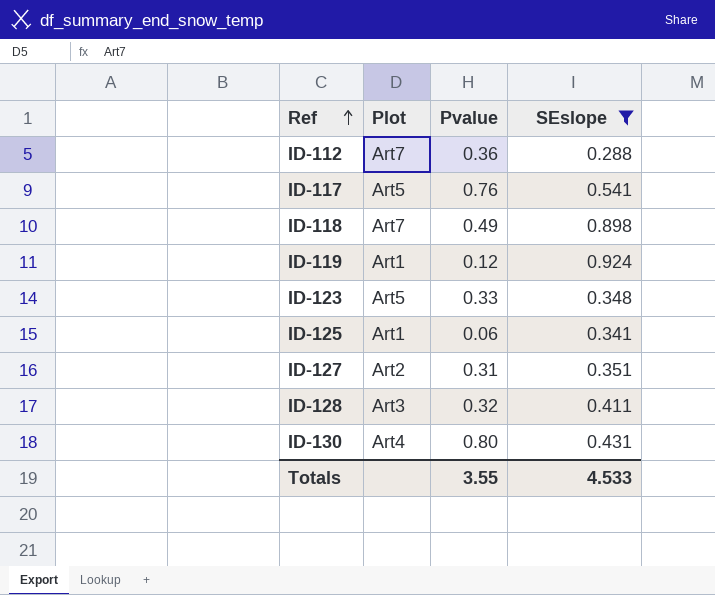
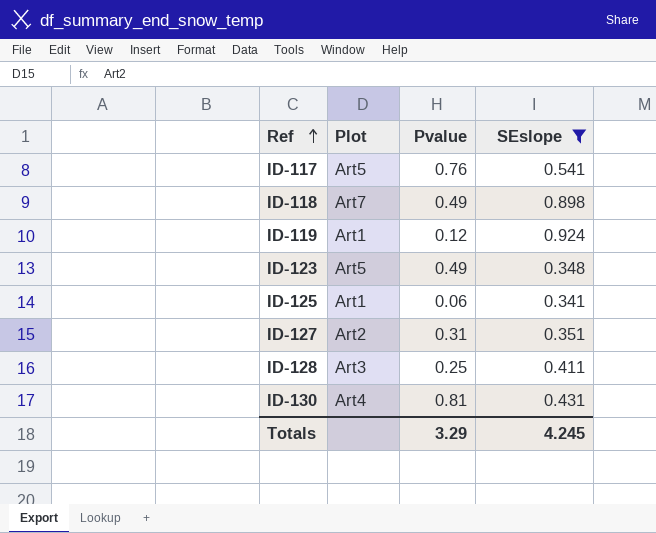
row ID-112: Art7 | 0.36 | 0.288 -> none
ID-123 | Pvalue: 0.33 -> 0.49
ID-128 | Pvalue: 0.32 -> 0.25
ID-130 | Pvalue: 0.80 -> 0.81
Totals | Pvalue: 3.55 -> 3.29
Totals | SEslope: 4.533 -> 4.245

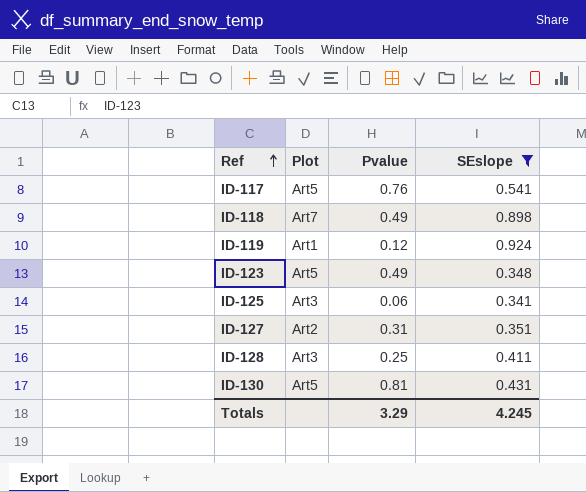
ID-125 | Plot: Art1 -> Art3
ID-130 | Plot: Art4 -> Art5

